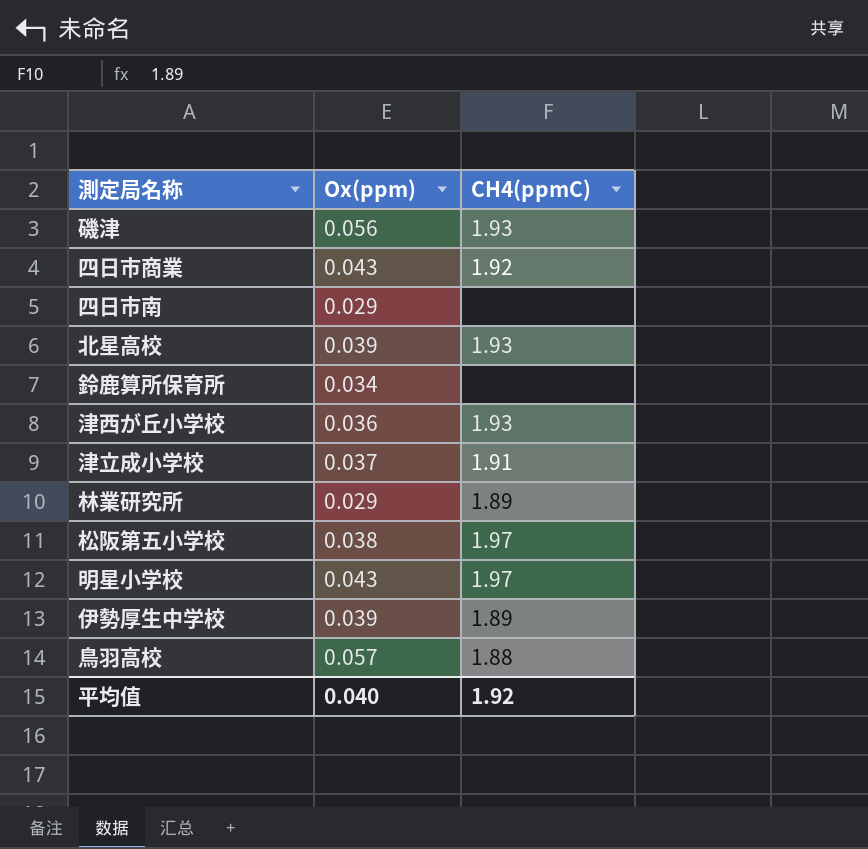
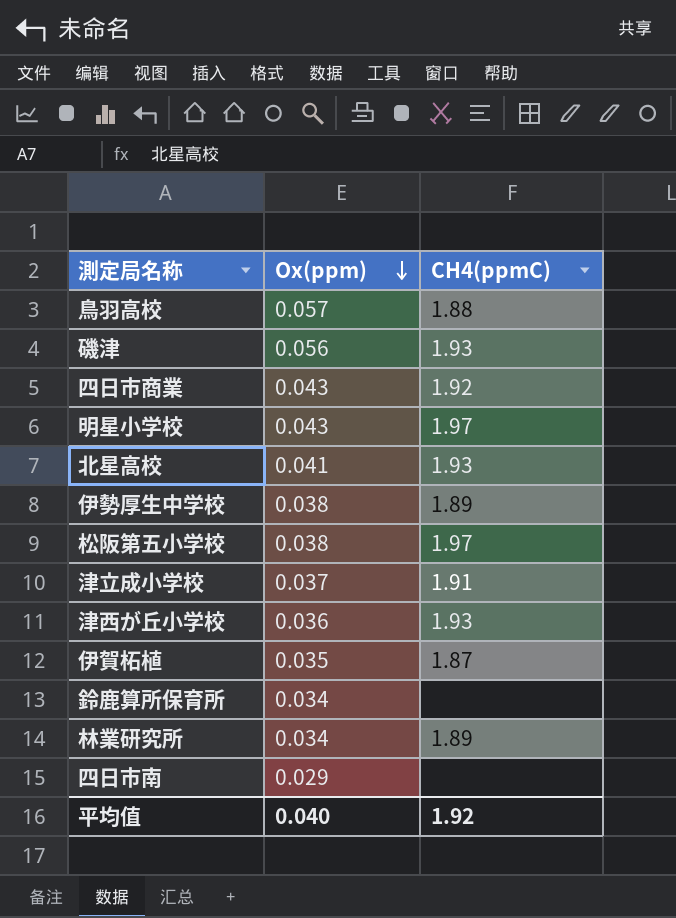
row order: none -> Ox(ppm) descending
北星高校 | Ox(ppm): 0.039 -> 0.041
伊勢厚生中学校 | Ox(ppm): 0.039 -> 0.038
row 伊賀柘植: none -> 0.035 | 1.87
林業研究所 | Ox(ppm): 0.029 -> 0.034

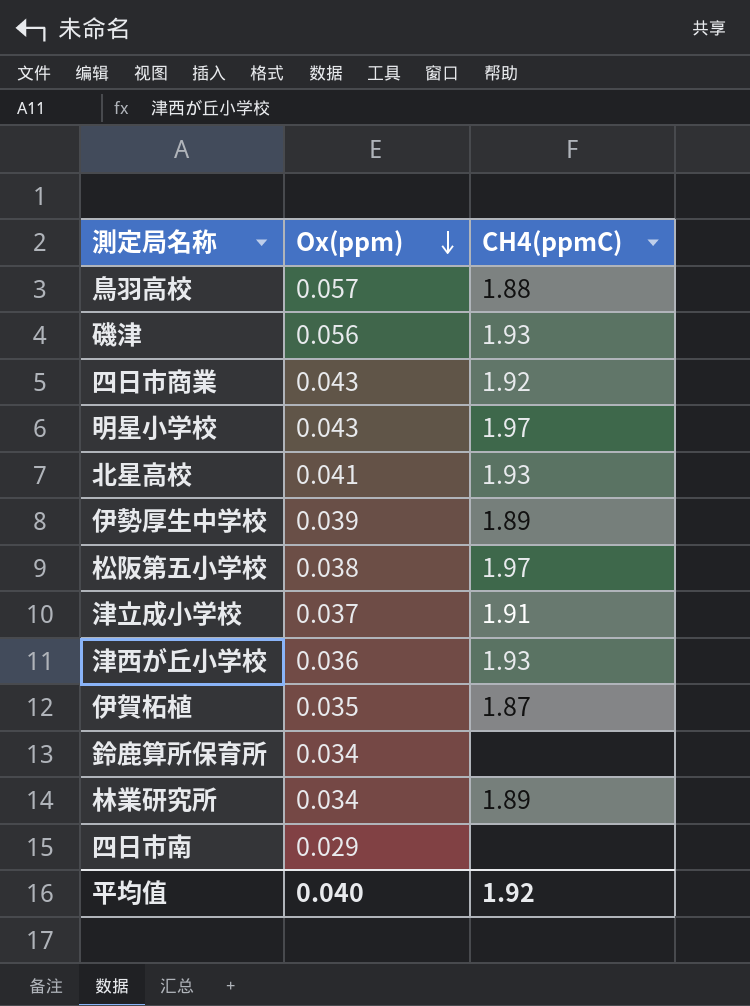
伊勢厚生中学校 | Ox(ppm): 0.038 -> 0.039

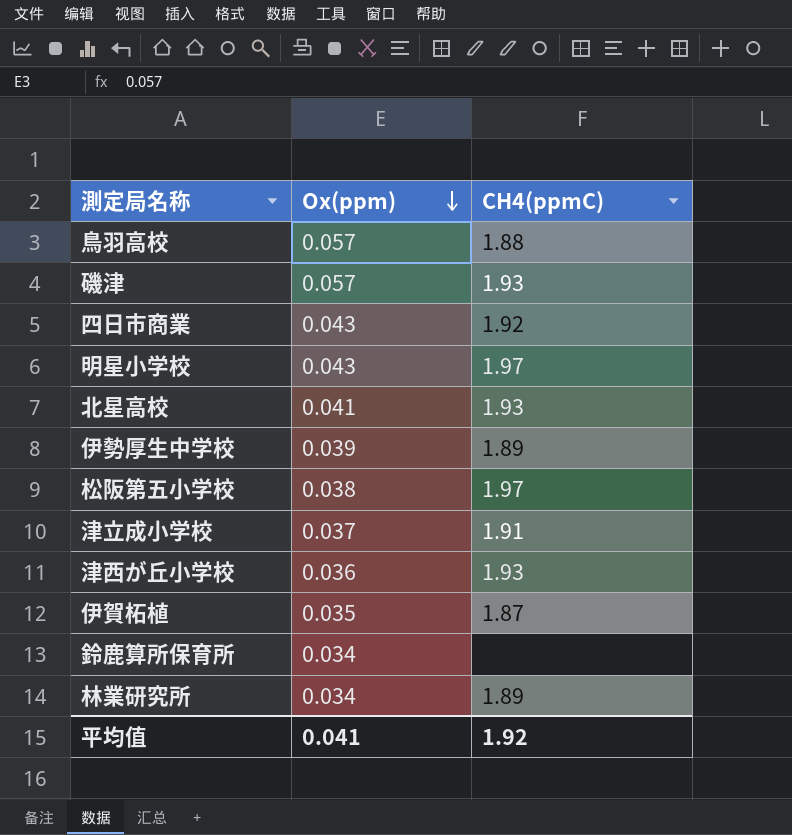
row 四日市南: 0.029 | none -> none
磯津 | Ox(ppm): 0.056 -> 0.057
平均值 | Ox(ppm): 0.040 -> 0.041

